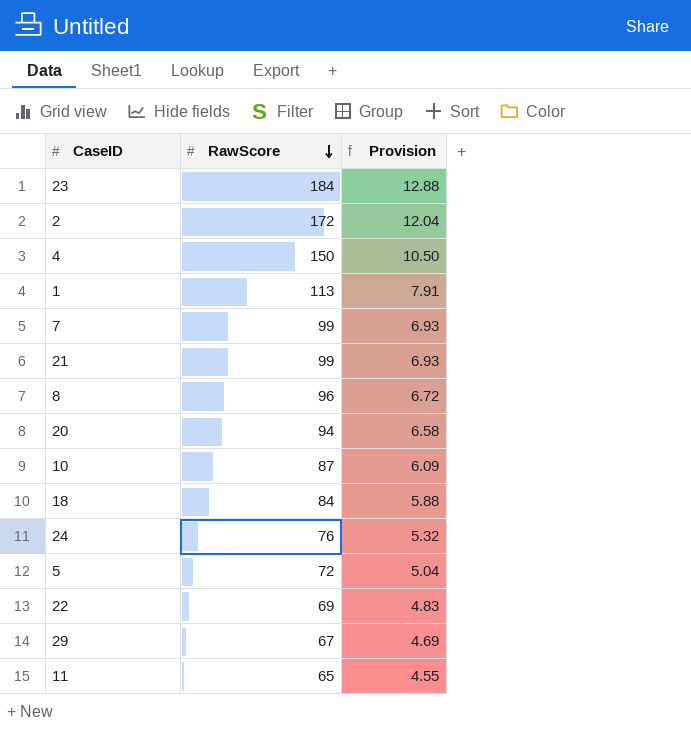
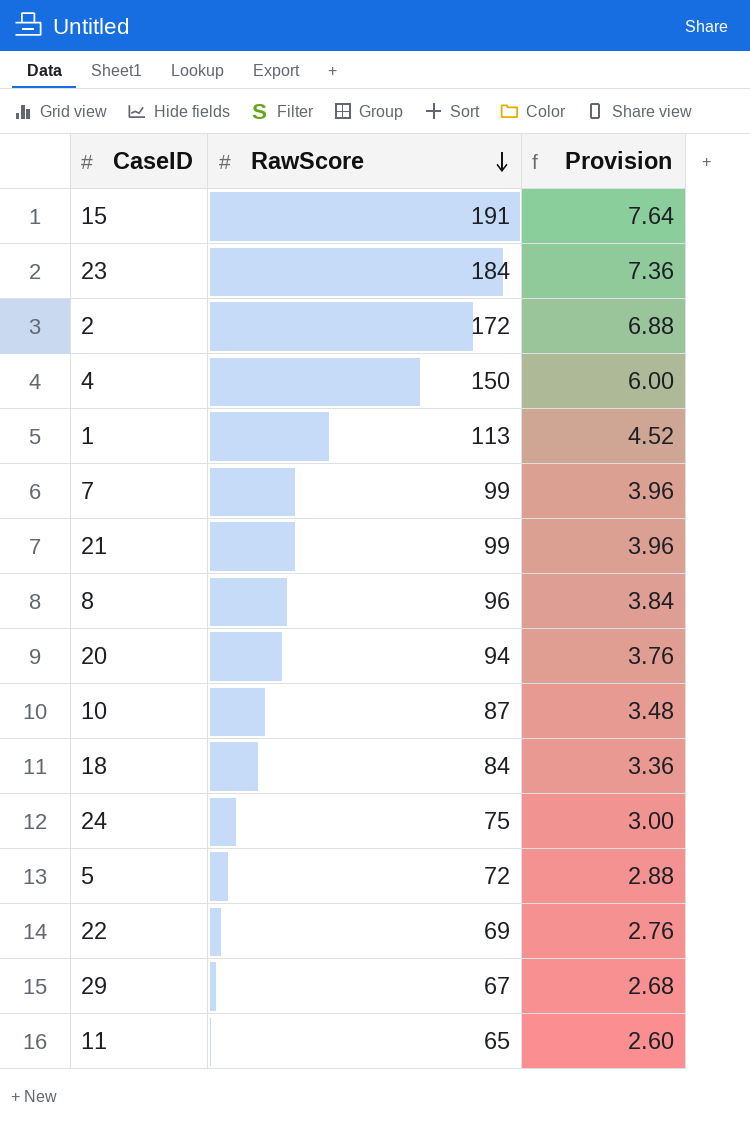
column Provision | formula: [RawScore] * 0.07 -> [RawScore] * 0.04
row 15: none -> 191 | 7.64
24 | RawScore: 76 -> 75

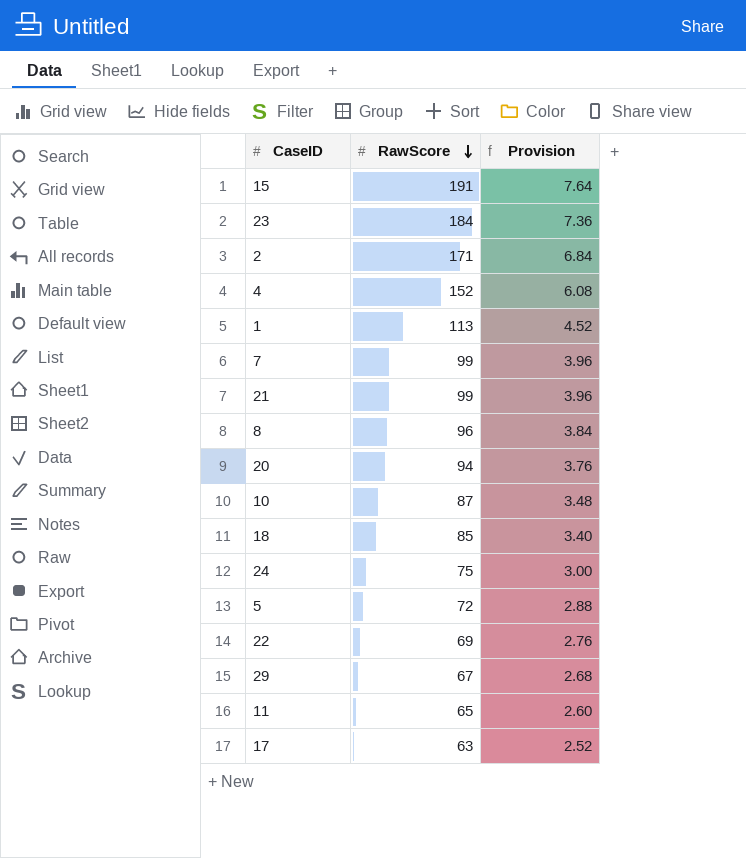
2 | RawScore: 172 -> 171
2 | Provision: 6.88 -> 6.84
4 | RawScore: 150 -> 152
4 | Provision: 6.00 -> 6.08
18 | RawScore: 84 -> 85
18 | Provision: 3.36 -> 3.40
row 17: none -> 63 | 2.52

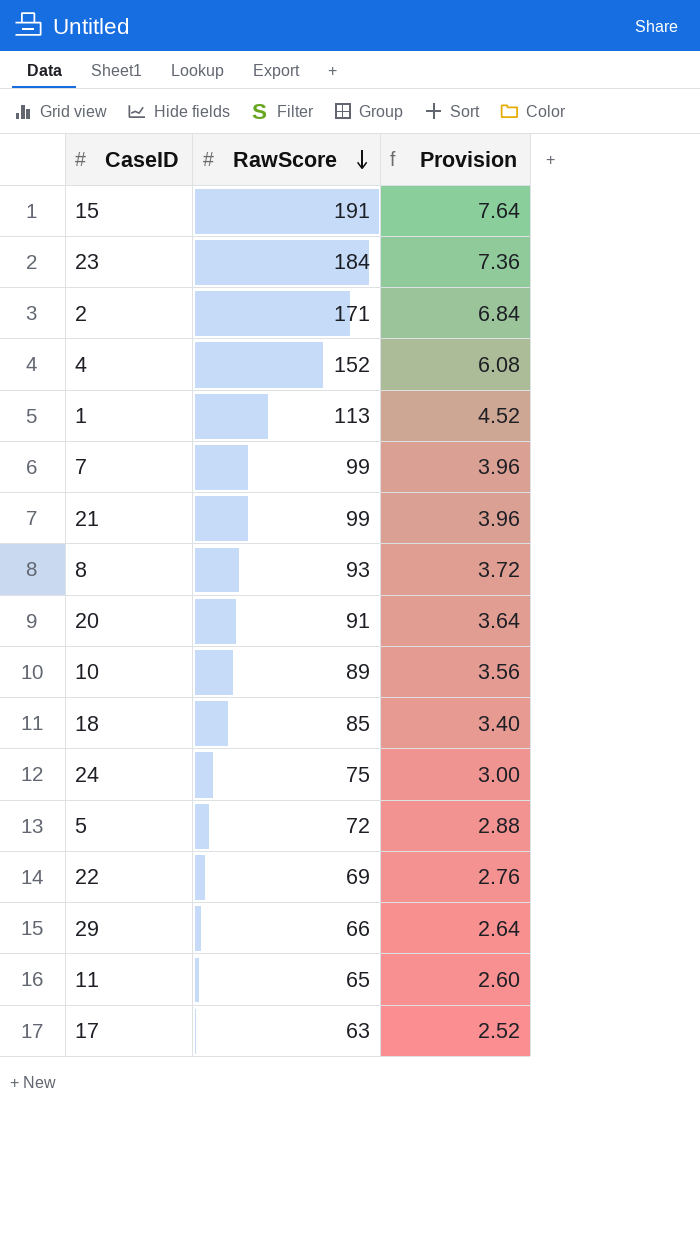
8 | RawScore: 96 -> 93
8 | Provision: 3.84 -> 3.72
20 | RawScore: 94 -> 91
20 | Provision: 3.76 -> 3.64
10 | RawScore: 87 -> 89
10 | Provision: 3.48 -> 3.56
29 | RawScore: 67 -> 66
29 | Provision: 2.68 -> 2.64

